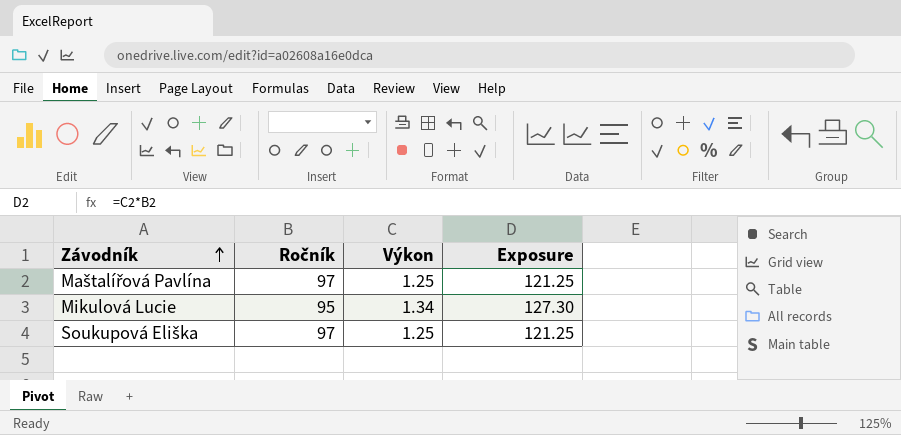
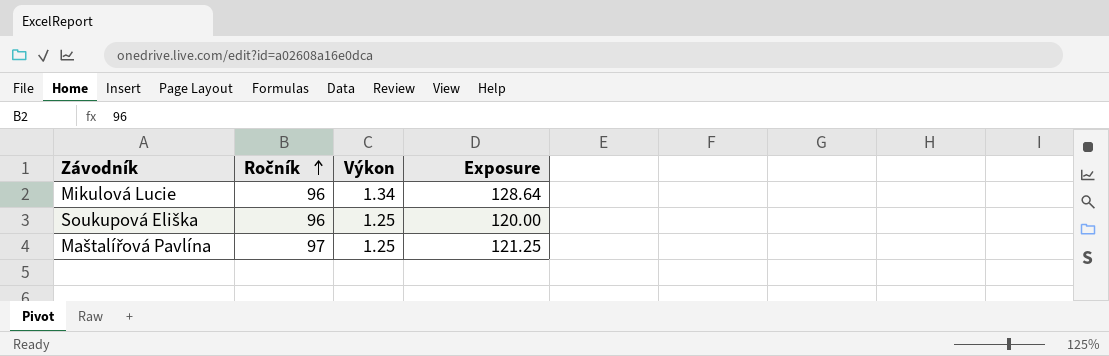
row order: Závodník ascending -> Ročník ascending
Mikulová Lucie | Ročník: 95 -> 96
Mikulová Lucie | Exposure: 127.30 -> 128.64
Soukupová Eliška | Ročník: 97 -> 96
Soukupová Eliška | Exposure: 121.25 -> 120.00

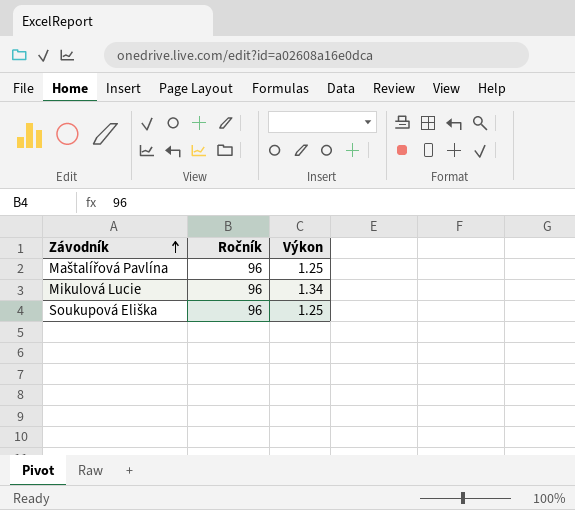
row order: Ročník ascending -> Závodník ascending
column Exposure | formula: [Ročník] * [Výkon] -> none
Maštalířová Pavlína | Ročník: 97 -> 96

